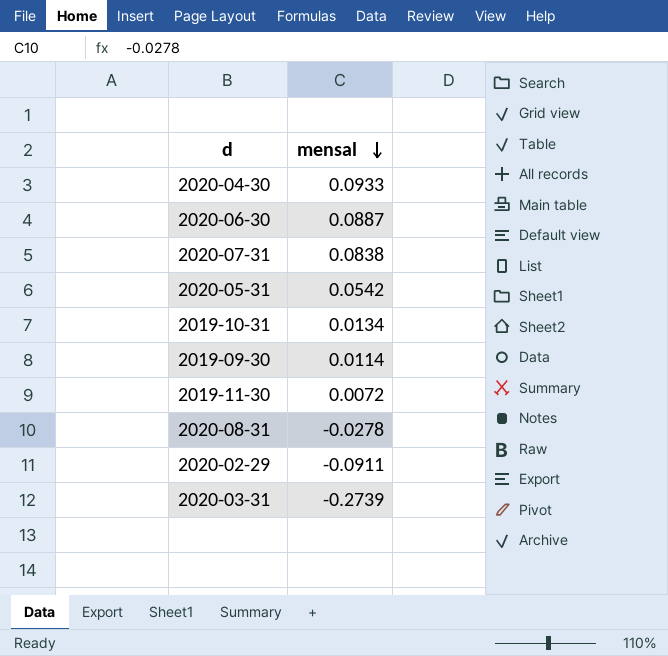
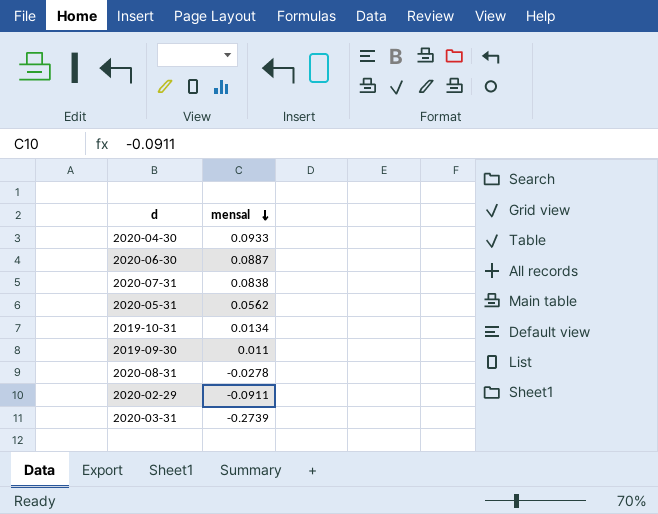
row 2019-11-30: 0.0072 -> none
2020-05-31 | mensal: 0.0542 -> 0.0562
2019-09-30 | mensal: 0.0114 -> 0.011

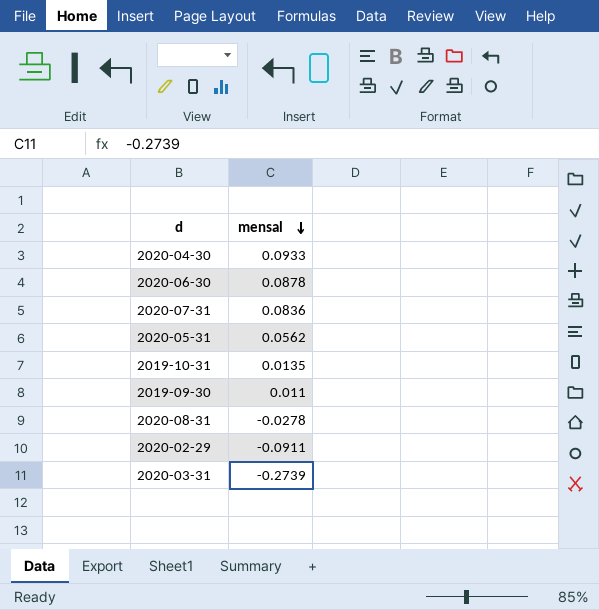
2020-06-30 | mensal: 0.0887 -> 0.0878
2020-07-31 | mensal: 0.0838 -> 0.0836
2019-10-31 | mensal: 0.0134 -> 0.0135

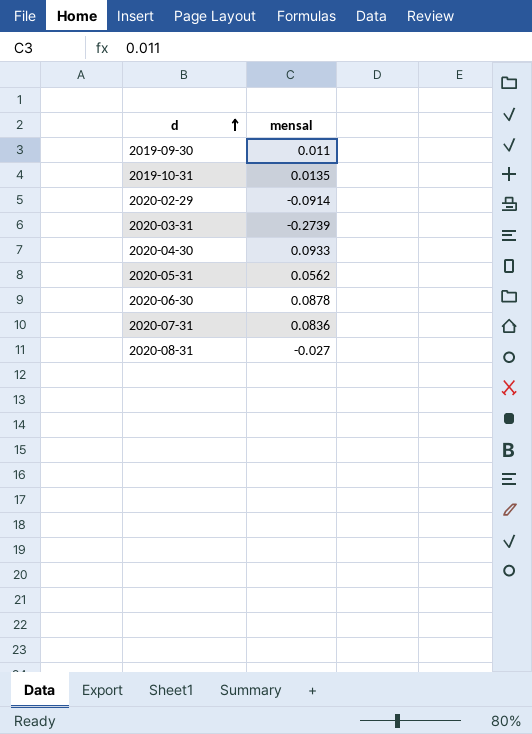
row order: mensal descending -> d ascending
2020-02-29 | mensal: -0.0911 -> -0.0914
2020-08-31 | mensal: -0.0278 -> -0.027

